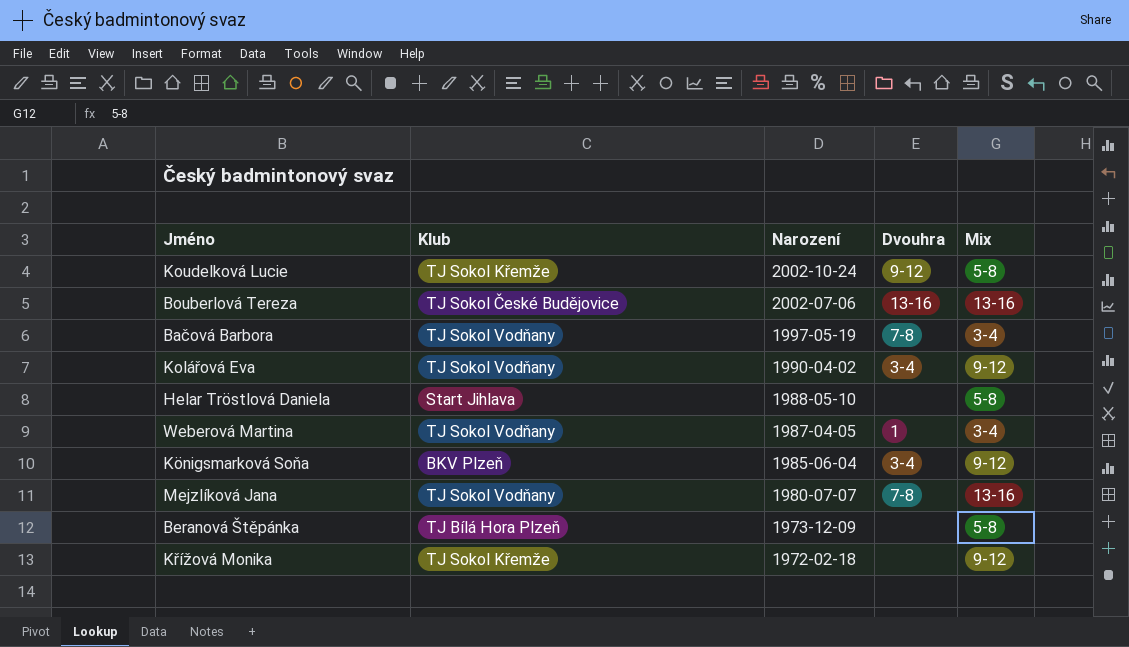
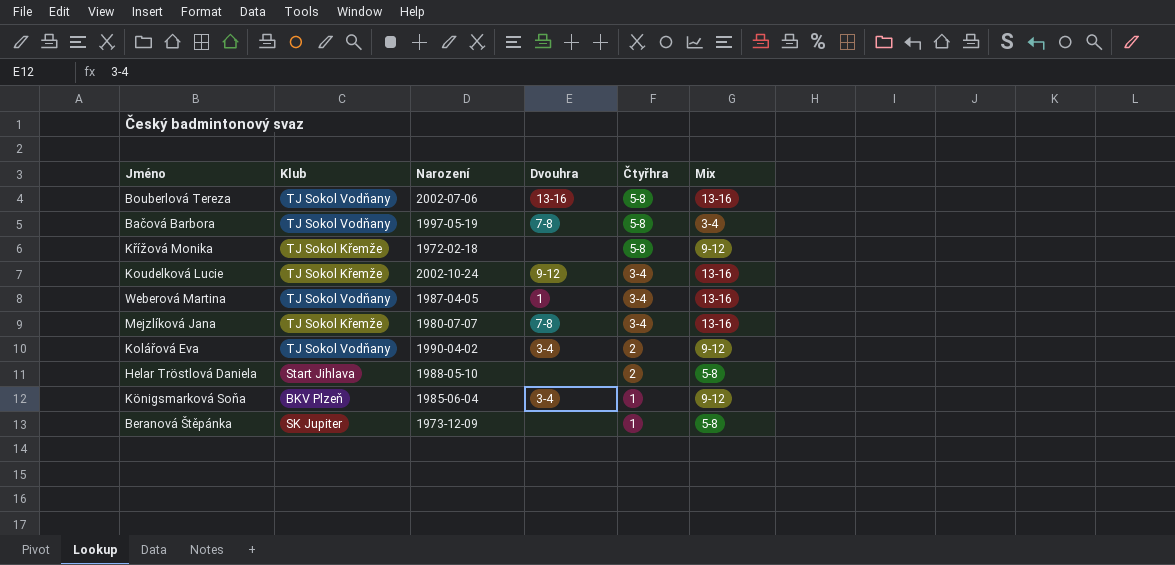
row order: Narození descending -> Čtyřhra descending
column Čtyřhra | position: none -> 5
Bouberlová Tereza | Klub: TJ Sokol České Budějovice -> TJ Sokol Vodňany
Koudelková Lucie | Mix: 5-8 -> 13-16
Weberová Martina | Mix: 3-4 -> 13-16
Mejzlíková Jana | Klub: TJ Sokol Vodňany -> TJ Sokol Křemže
Beranová Štěpánka | Klub: TJ Bílá Hora Plzeň -> SK Jupiter

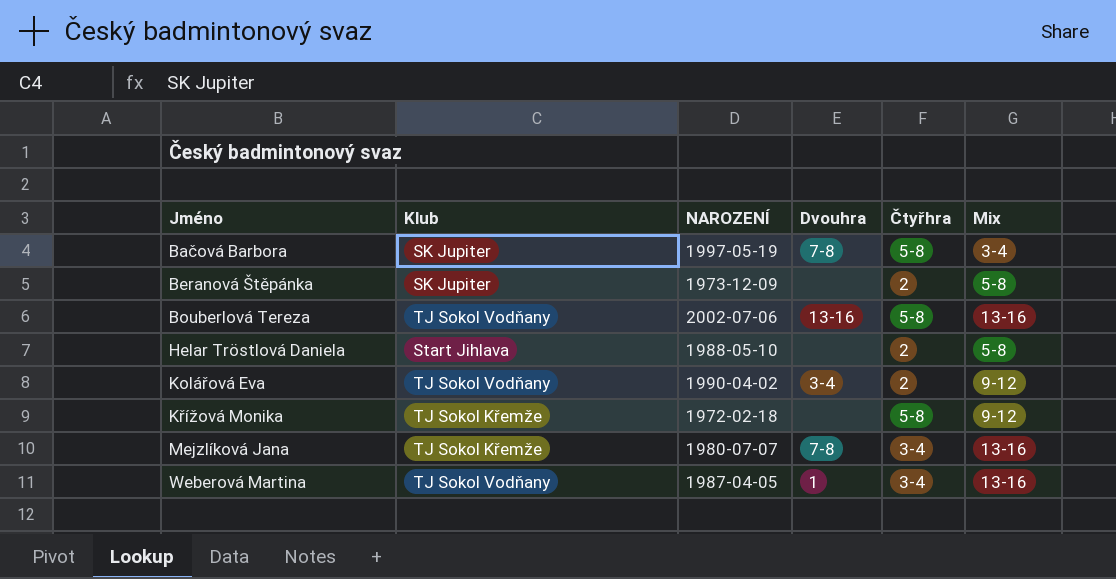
row order: Čtyřhra descending -> Jméno ascending
column name: Narození -> NAROZENÍ
row Koudelková Lucie: TJ Sokol Křemže | 2002-10-24 | 9-12 | 3-4 | 13-16 -> none
row Königsmarková Soňa: BKV Plzeň | 1985-06-04 | 3-4 | 1 | 9-12 -> none
Bačová Barbora | Klub: TJ Sokol Vodňany -> SK Jupiter
Beranová Štěpánka | Čtyřhra: 1 -> 2

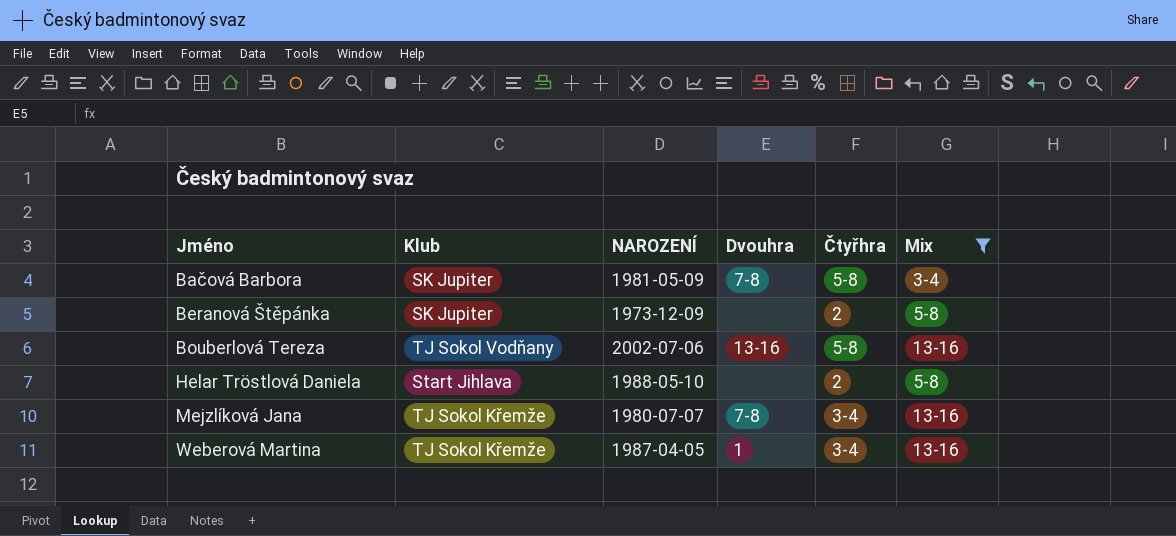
filter: none -> Mix != 9-12
Bačová Barbora | NAROZENÍ: 1997-05-19 -> 1981-05-09
Weberová Martina | Klub: TJ Sokol Vodňany -> TJ Sokol Křemže

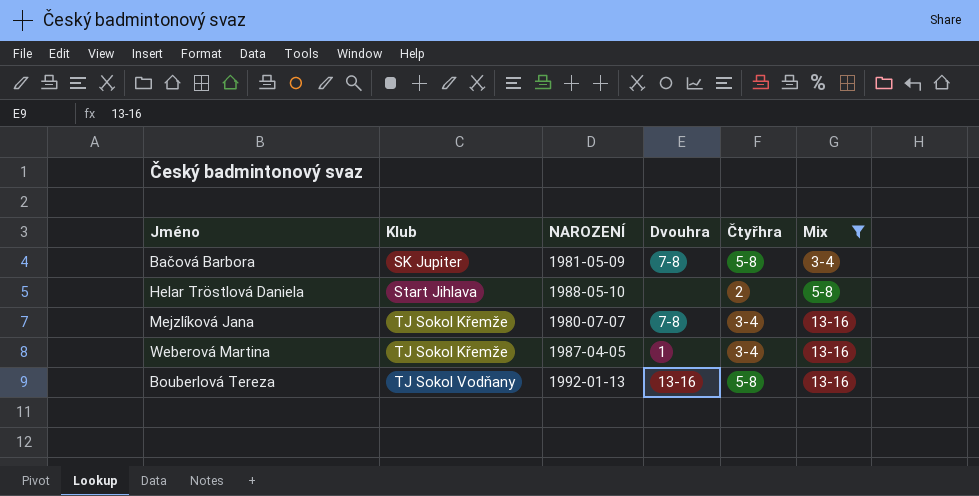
row order: Jméno ascending -> Klub ascending
row Beranová Štěpánka: SK Jupiter | 1973-12-09 | none | 2 | 5-8 -> none
Bouberlová Tereza | NAROZENÍ: 2002-07-06 -> 1992-01-13

